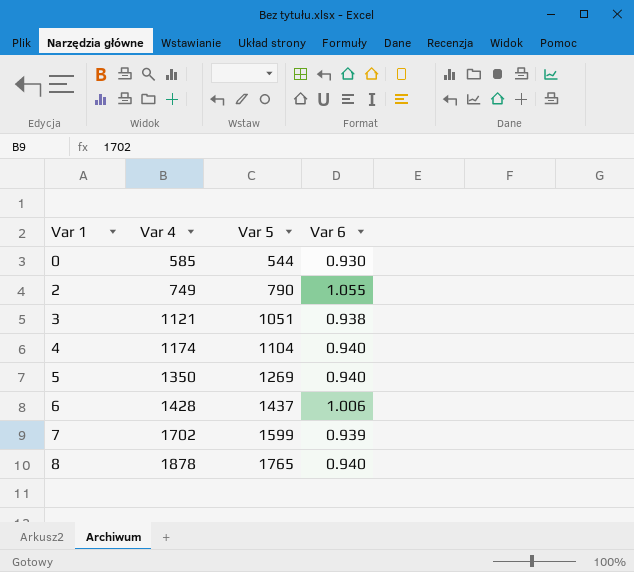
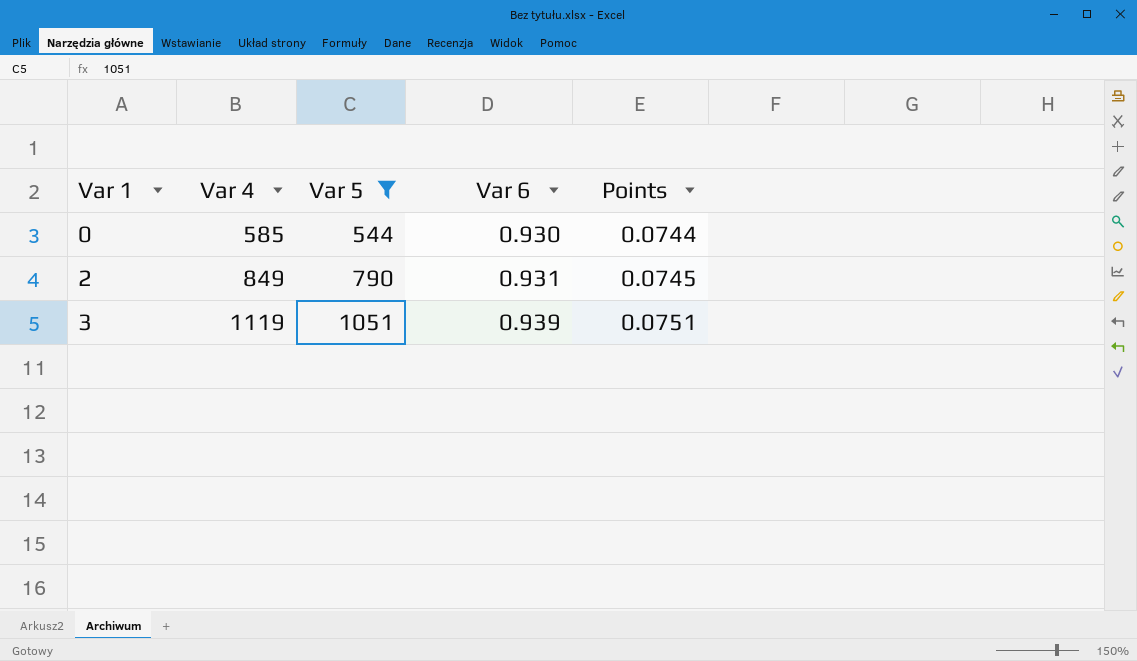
filter: none -> Var 5 <= 1051
column Points | formula: none -> [Var 6] * 0.08
2 | Var 4: 749 -> 849
2 | Var 6: 1.055 -> 0.931
3 | Var 4: 1121 -> 1119
3 | Var 6: 0.938 -> 0.939

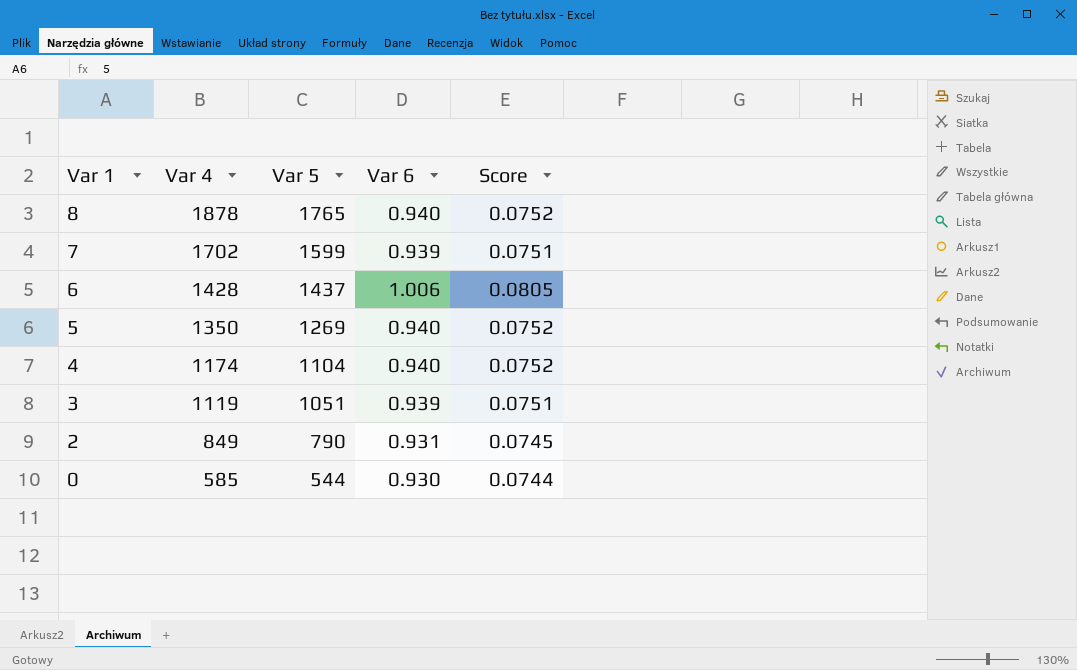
filter: Var 5 <= 1051 -> none
row order: Var 1 ascending -> Var 1 descending
column name: Points -> Score

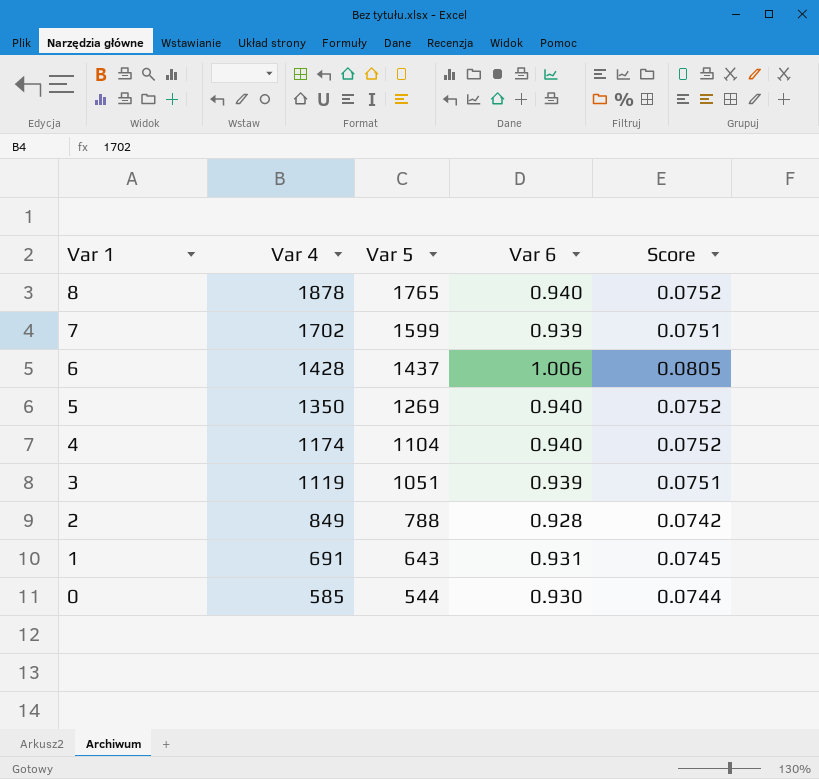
2 | Var 5: 790 -> 788
2 | Var 6: 0.931 -> 0.928
2 | Score: 0.0745 -> 0.0742
row 1: none -> 691 | 643 | 0.931 | 0.0745

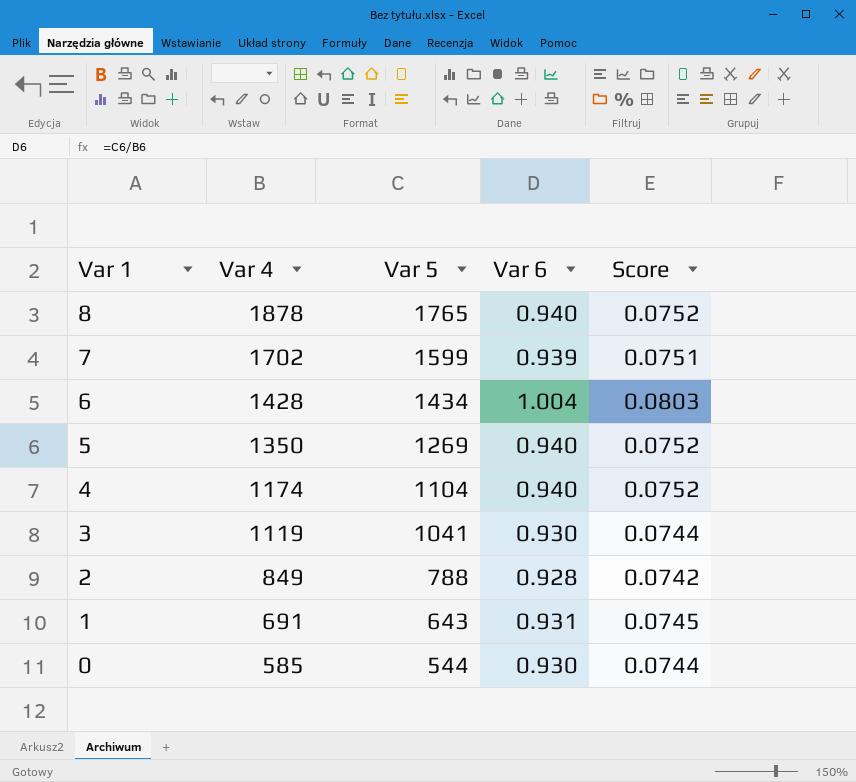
6 | Var 5: 1437 -> 1434
6 | Var 6: 1.006 -> 1.004
6 | Score: 0.0805 -> 0.0803
3 | Var 5: 1051 -> 1041
3 | Var 6: 0.939 -> 0.930
3 | Score: 0.0751 -> 0.0744

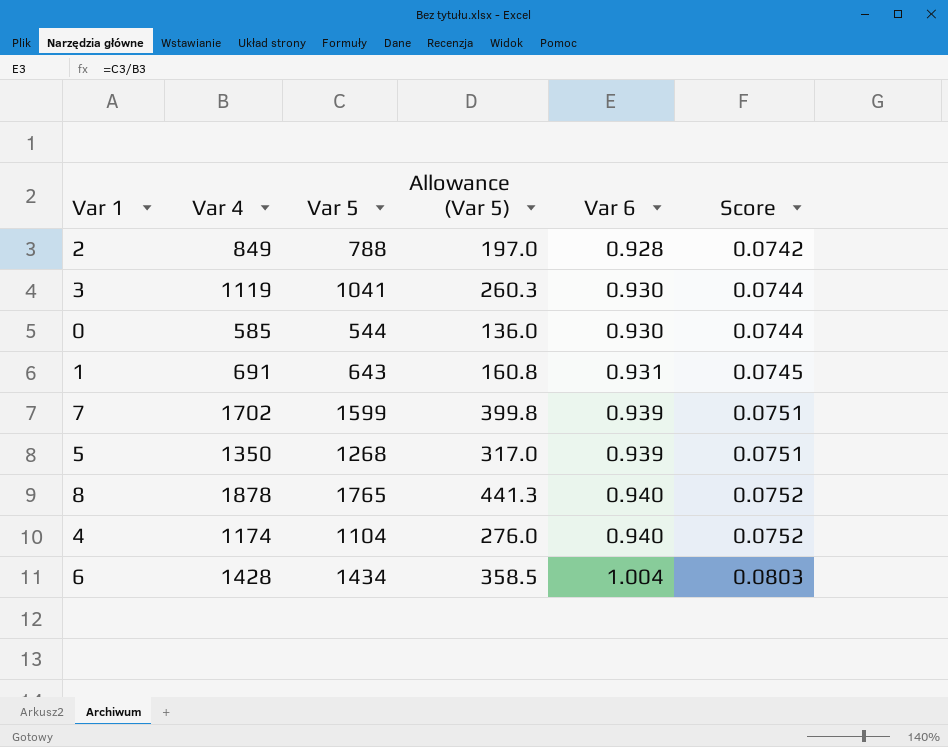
row order: Var 1 descending -> Var 6 ascending
column Allowance (Var 5) | formula: none -> [Var 5] * 0.25
5 | Var 5: 1269 -> 1268
5 | Var 6: 0.940 -> 0.939
5 | Score: 0.0752 -> 0.0751

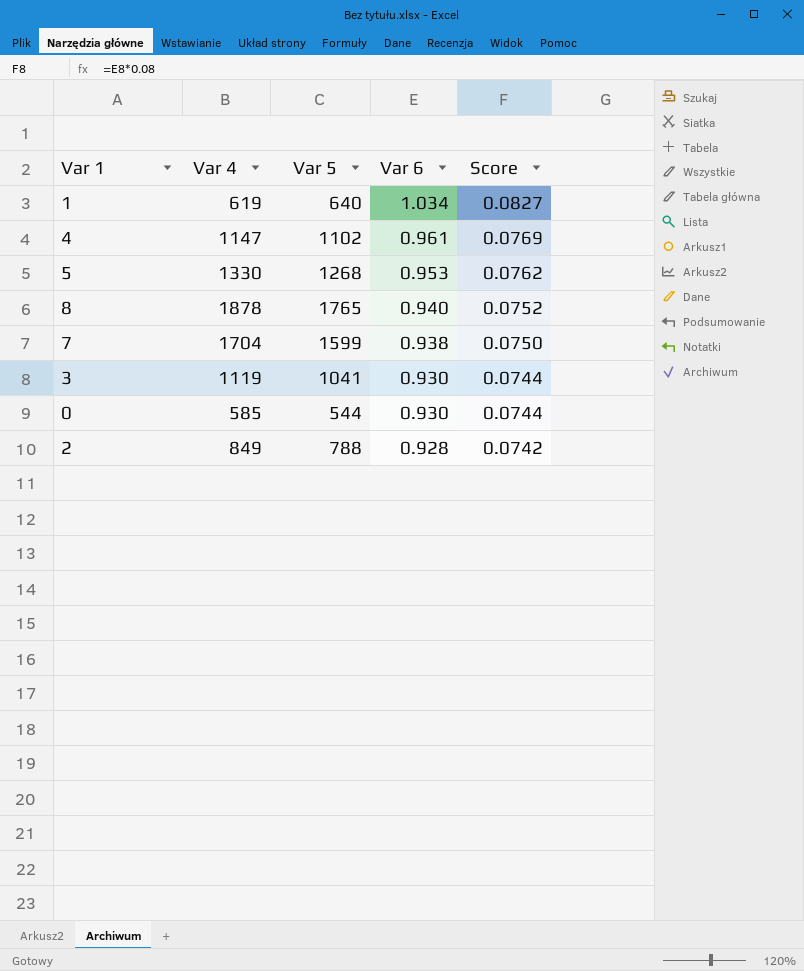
row order: Var 6 ascending -> Var 6 descending
column Allowance (Var 5) | formula: [Var 5] * 0.25 -> none
row 6: 1428 | 1434 | 358.5 | 1.004 | 0.0803 -> none
1 | Var 4: 691 -> 619
1 | Var 5: 643 -> 640
1 | Var 6: 0.931 -> 1.034
1 | Score: 0.0745 -> 0.0827
4 | Var 4: 1174 -> 1147
4 | Var 5: 1104 -> 1102
4 | Var 6: 0.940 -> 0.961
4 | Score: 0.0752 -> 0.0769
5 | Var 4: 1350 -> 1330
5 | Var 6: 0.939 -> 0.953
5 | Score: 0.0751 -> 0.0762
7 | Var 4: 1702 -> 1704
7 | Var 6: 0.939 -> 0.938
7 | Score: 0.0751 -> 0.0750

